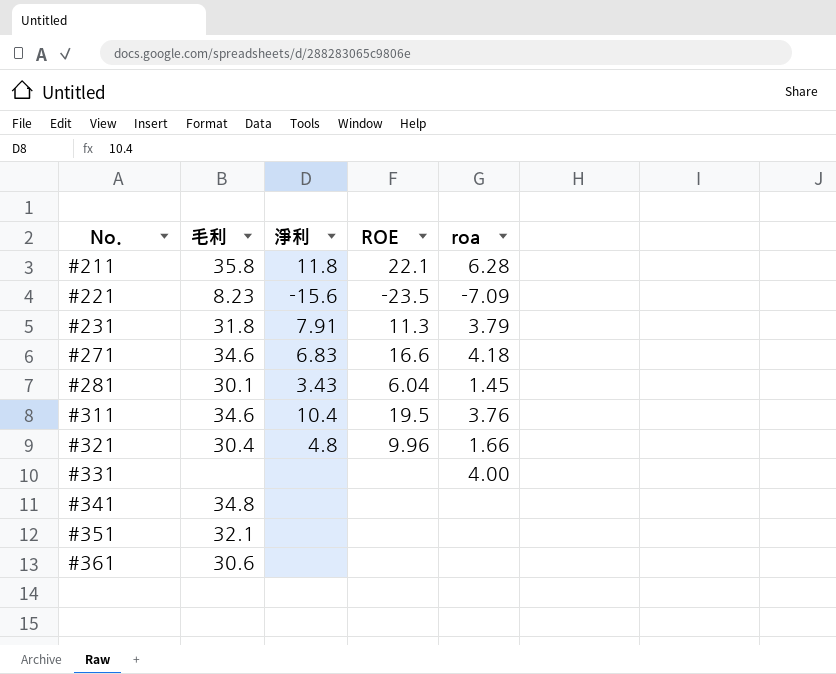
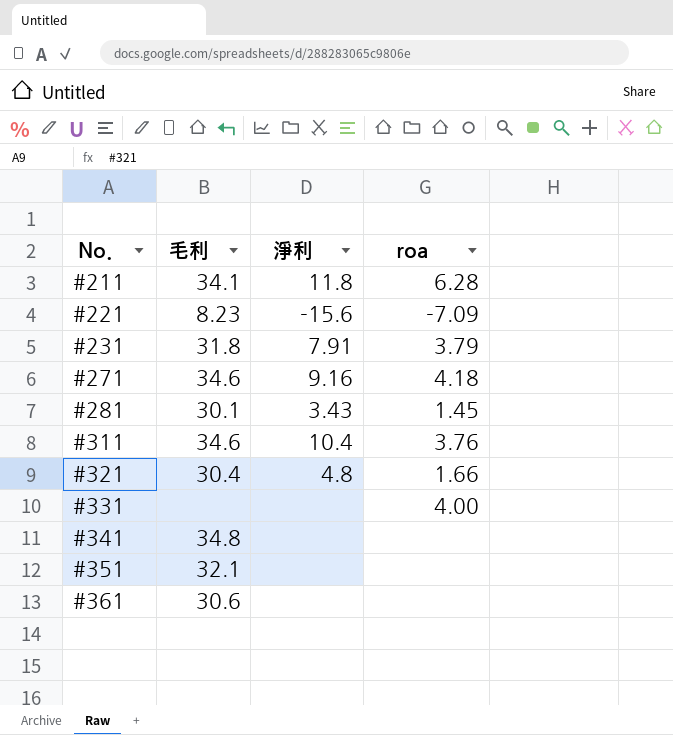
column ROE | position: 4 -> none
#211 | 毛利: 35.8 -> 34.1
#271 | 淨利: 6.83 -> 9.16

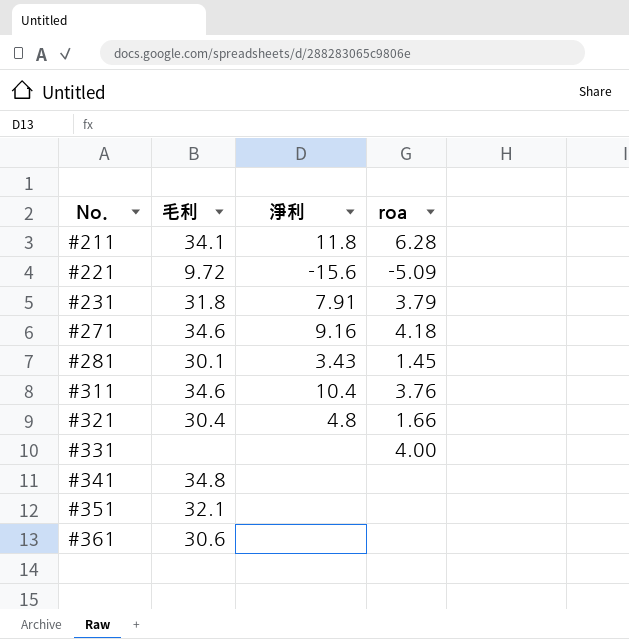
#221 | 毛利: 8.23 -> 9.72
#221 | roa: -7.09 -> -5.09

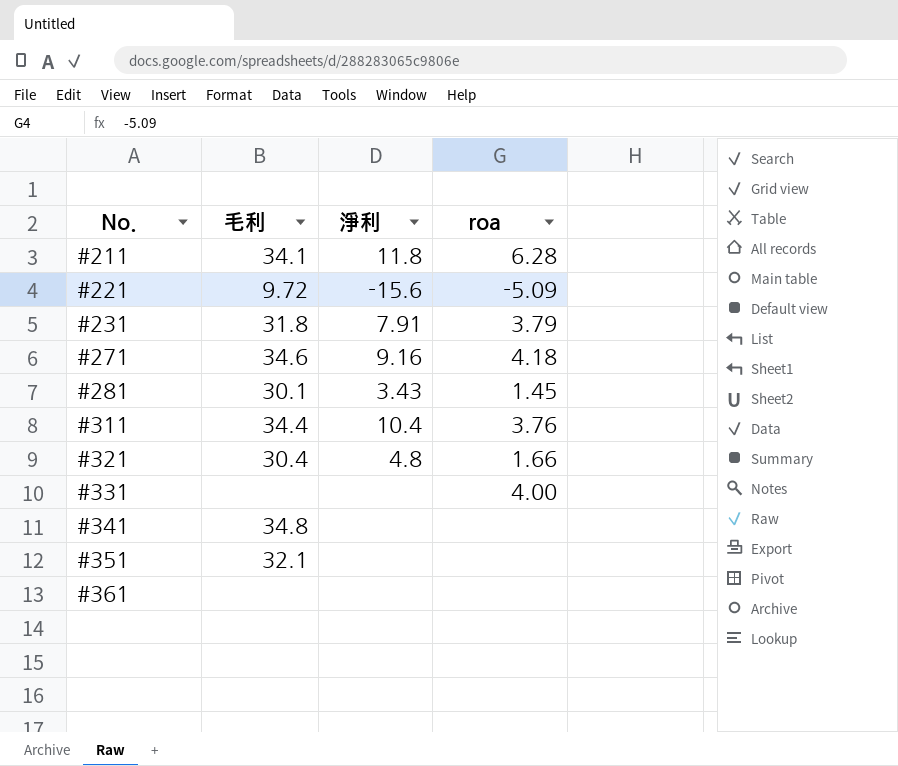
#311 | 毛利: 34.6 -> 34.4
#361 | 毛利: 30.6 -> none

